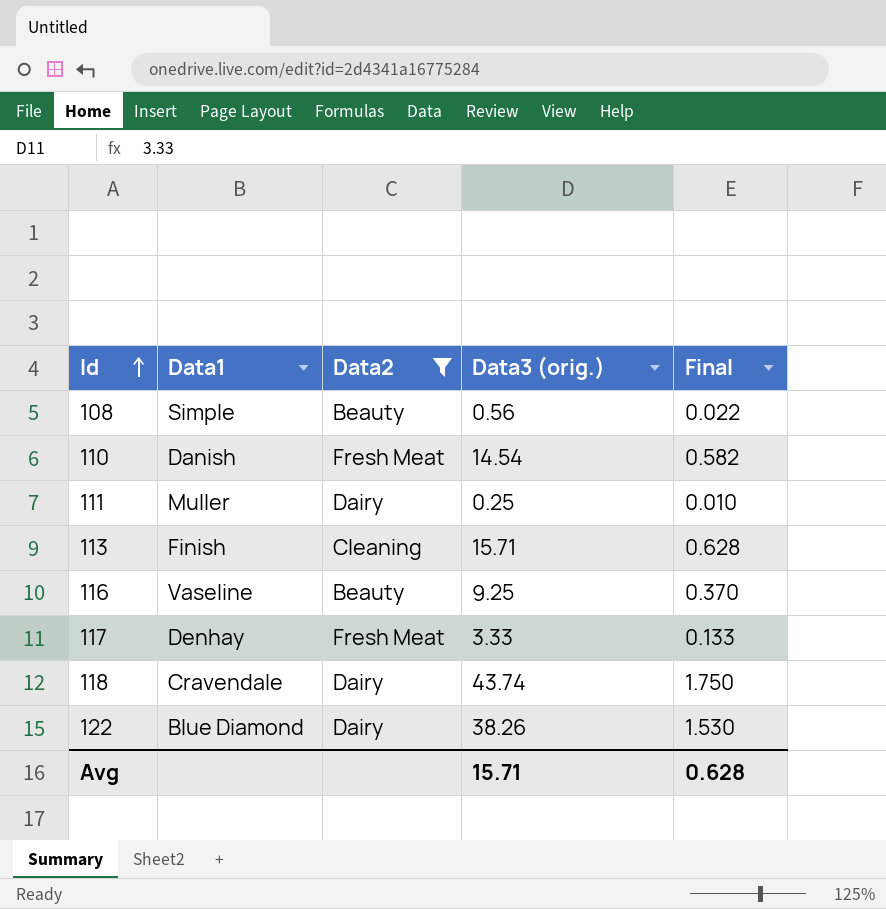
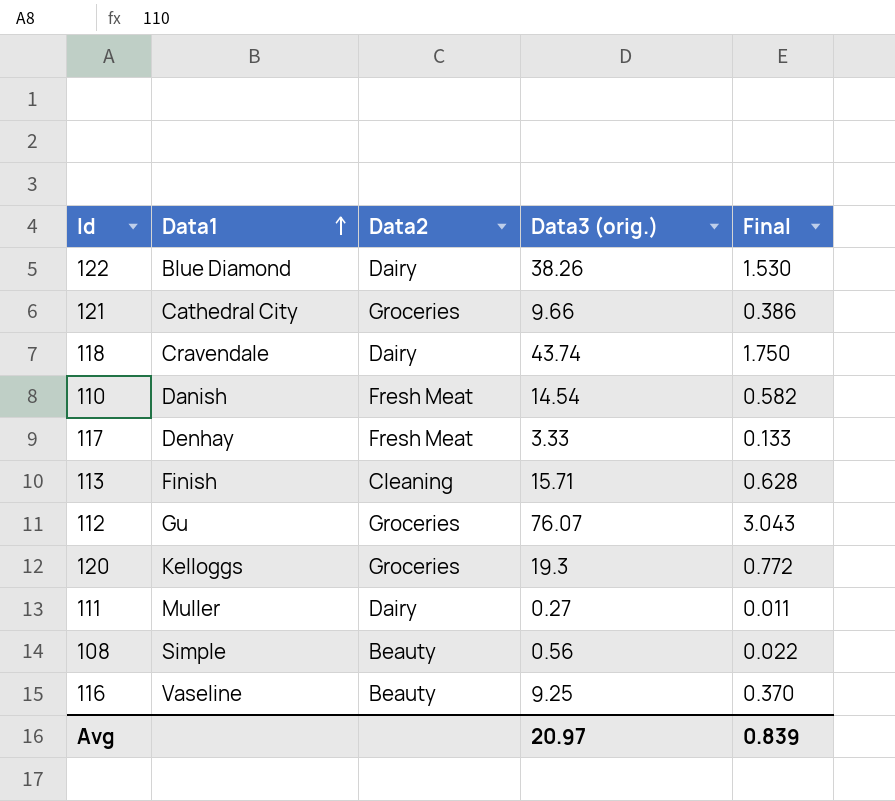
filter: Data2 != Groceries -> none
row order: Id ascending -> Data1 ascending
111 | Data3 (orig.): 0.25 -> 0.27
111 | Final: 0.010 -> 0.011
Avg | Data3 (orig.): 15.71 -> 20.97
Avg | Final: 0.628 -> 0.839

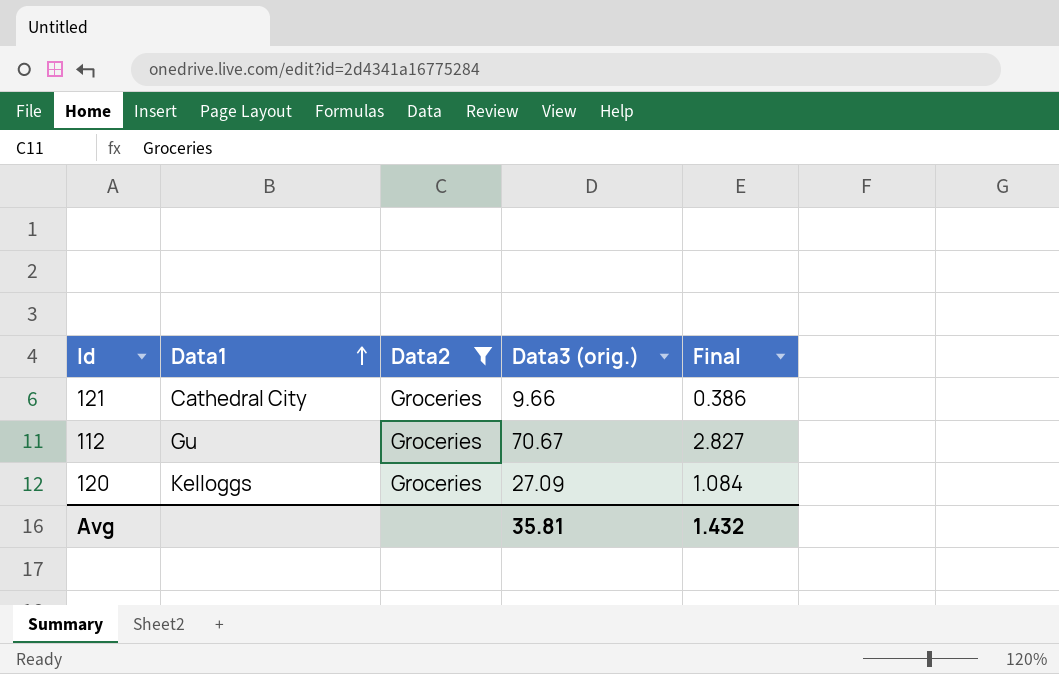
filter: none -> Data2 = Groceries
112 | Data3 (orig.): 76.07 -> 70.67
112 | Final: 3.043 -> 2.827
120 | Data3 (orig.): 19.3 -> 27.09
120 | Final: 0.772 -> 1.084
Avg | Data3 (orig.): 20.97 -> 35.81
Avg | Final: 0.839 -> 1.432

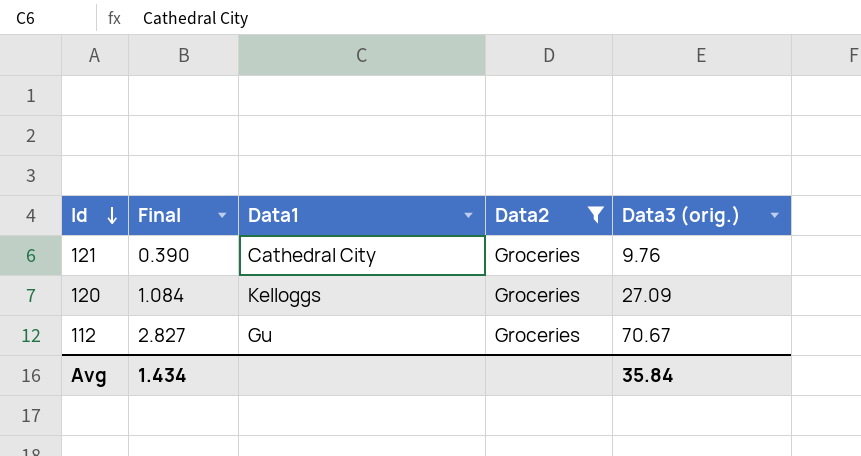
row order: Data1 ascending -> Id descending
column Final | position: 5 -> 2
121 | Final: 0.386 -> 0.390
121 | Data3 (orig.): 9.66 -> 9.76
Avg | Final: 1.432 -> 1.434
Avg | Data3 (orig.): 35.81 -> 35.84

